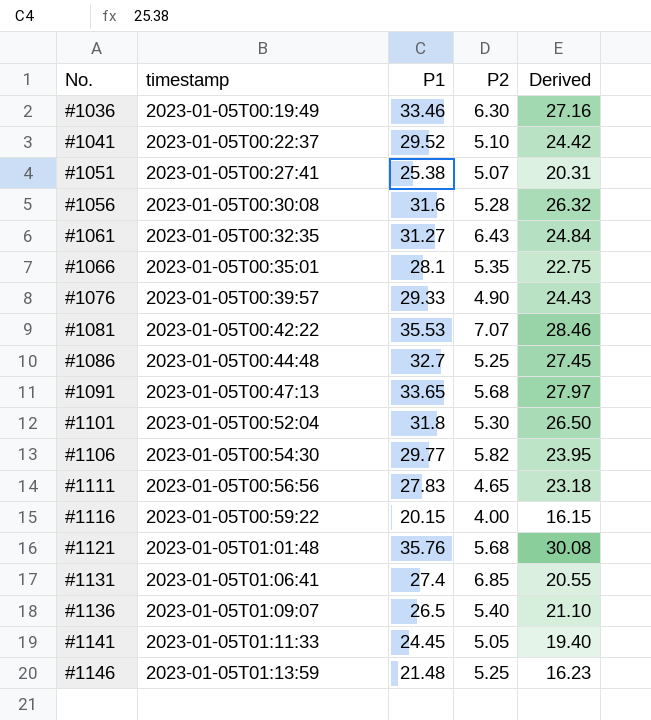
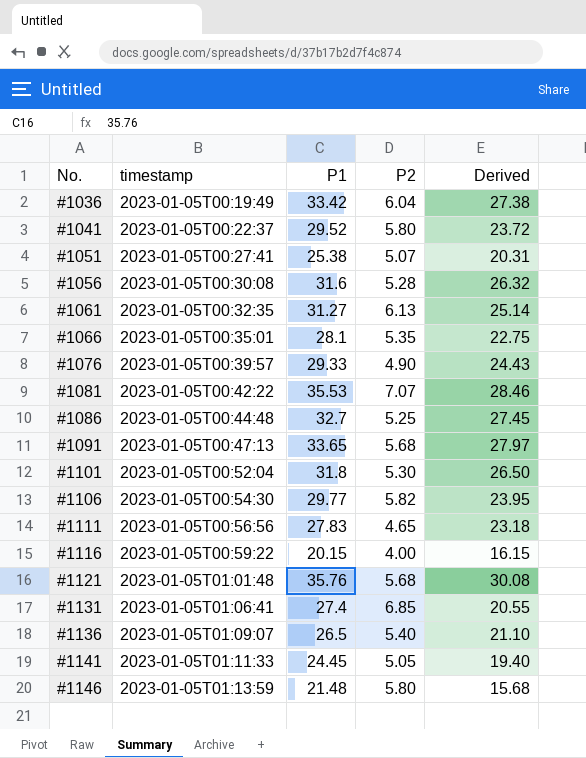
#1036 | P1: 33.46 -> 33.42
#1036 | P2: 6.30 -> 6.04
#1036 | Derived: 27.16 -> 27.38
#1041 | P2: 5.10 -> 5.80
#1041 | Derived: 24.42 -> 23.72
#1061 | P2: 6.43 -> 6.13
#1061 | Derived: 24.84 -> 25.14
#1146 | P2: 5.25 -> 5.80
#1146 | Derived: 16.23 -> 15.68

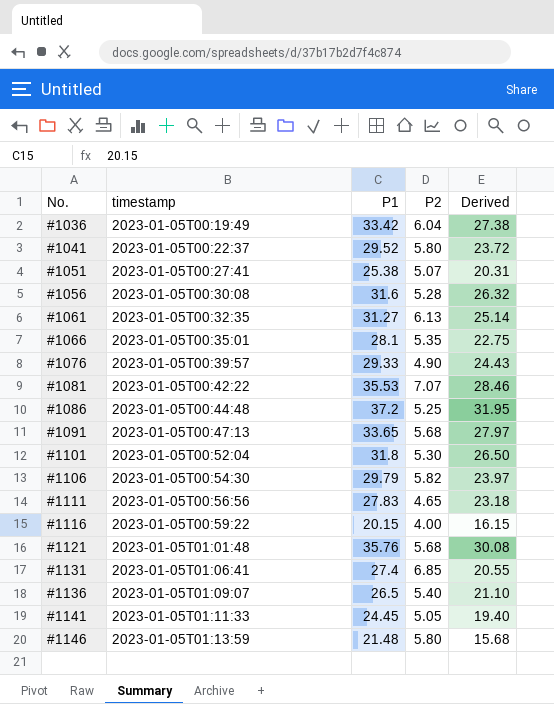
#1086 | P1: 32.7 -> 37.2
#1086 | Derived: 27.45 -> 31.95
#1106 | P1: 29.77 -> 29.79
#1106 | Derived: 23.95 -> 23.97

